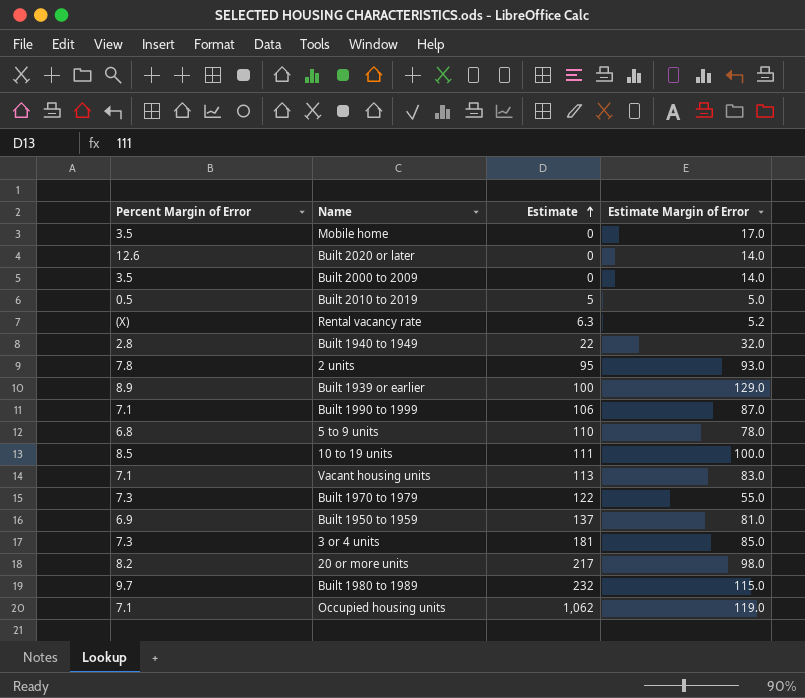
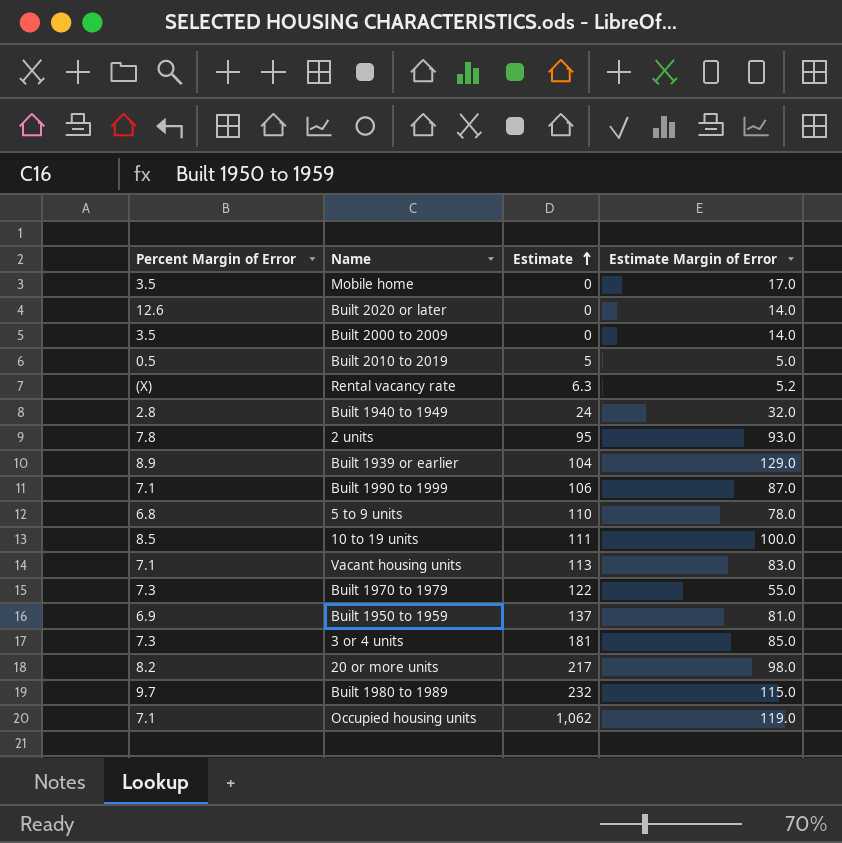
Built 1940 to 1949 | Estimate: 22 -> 24
Built 1939 or earlier | Estimate: 100 -> 104

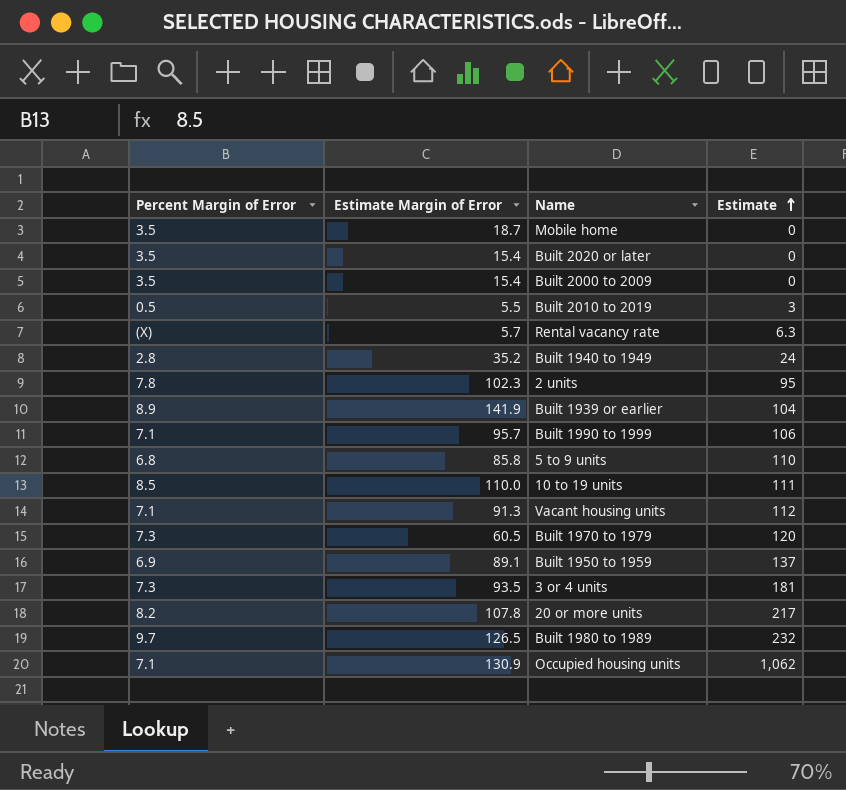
column Estimate Margin of Error | position: 4 -> 2
Mobile home | Estimate Margin of Error: 17.0 -> 18.7
Built 2020 or later | Percent Margin of Error: 12.6 -> 3.5
Built 2020 or later | Estimate Margin of Error: 14.0 -> 15.4
Built 2000 to 2009 | Estimate Margin of Error: 14.0 -> 15.4
Built 2010 to 2019 | Estimate Margin of Error: 5.0 -> 5.5
Built 2010 to 2019 | Estimate: 5 -> 3
Rental vacancy rate | Estimate Margin of Error: 5.2 -> 5.7
Built 1940 to 1949 | Estimate Margin of Error: 32.0 -> 35.2
2 units | Estimate Margin of Error: 93.0 -> 102.3
Built 1939 or earlier | Estimate Margin of Error: 129.0 -> 141.9
Built 1990 to 1999 | Estimate Margin of Error: 87.0 -> 95.7
5 to 9 units | Estimate Margin of Error: 78.0 -> 85.8
10 to 19 units | Estimate Margin of Error: 100.0 -> 110.0
Vacant housing units | Estimate Margin of Error: 83.0 -> 91.3
Vacant housing units | Estimate: 113 -> 112
Built 1970 to 1979 | Estimate Margin of Error: 55.0 -> 60.5
Built 1970 to 1979 | Estimate: 122 -> 120
Built 1950 to 1959 | Estimate Margin of Error: 81.0 -> 89.1
3 or 4 units | Estimate Margin of Error: 85.0 -> 93.5
20 or more units | Estimate Margin of Error: 98.0 -> 107.8
Built 1980 to 1989 | Estimate Margin of Error: 115.0 -> 126.5
Occupied housing units | Estimate Margin of Error: 119.0 -> 130.9

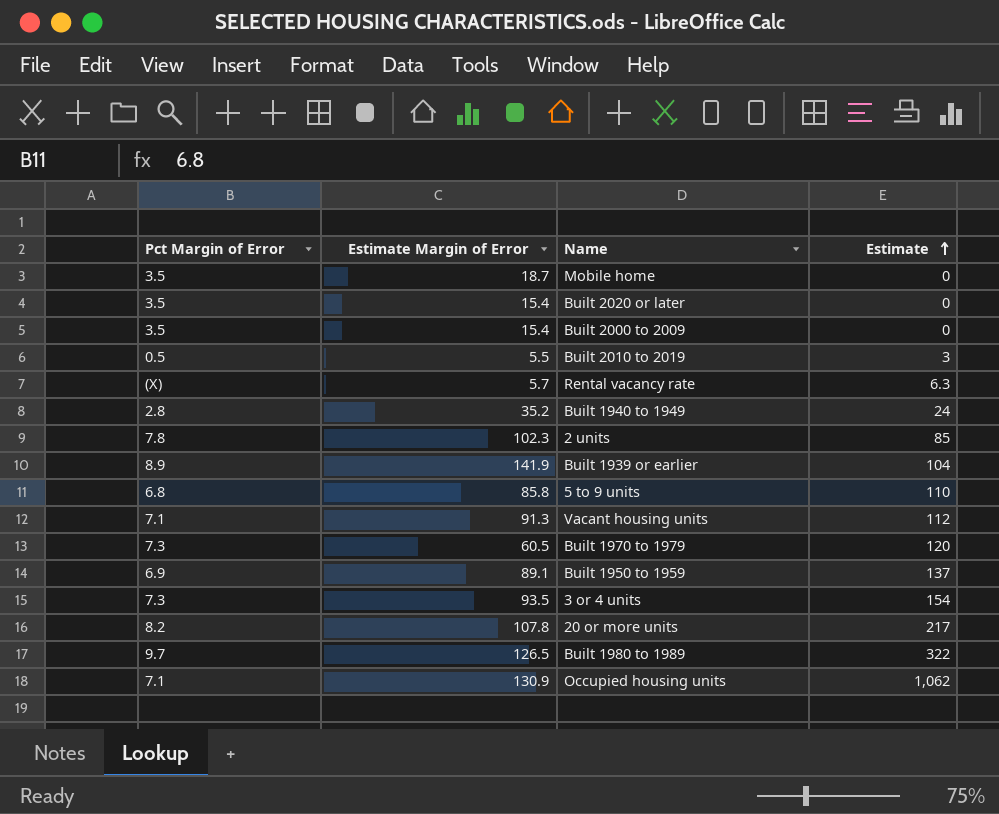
column name: Percent Margin of Error -> Pct Margin of Error
row Built 1990 to 1999: 7.1 | 95.7 | 106 -> none
row 10 to 19 units: 8.5 | 110.0 | 111 -> none
2 units | Estimate: 95 -> 85
3 or 4 units | Estimate: 181 -> 154
Built 1980 to 1989 | Estimate: 232 -> 322

